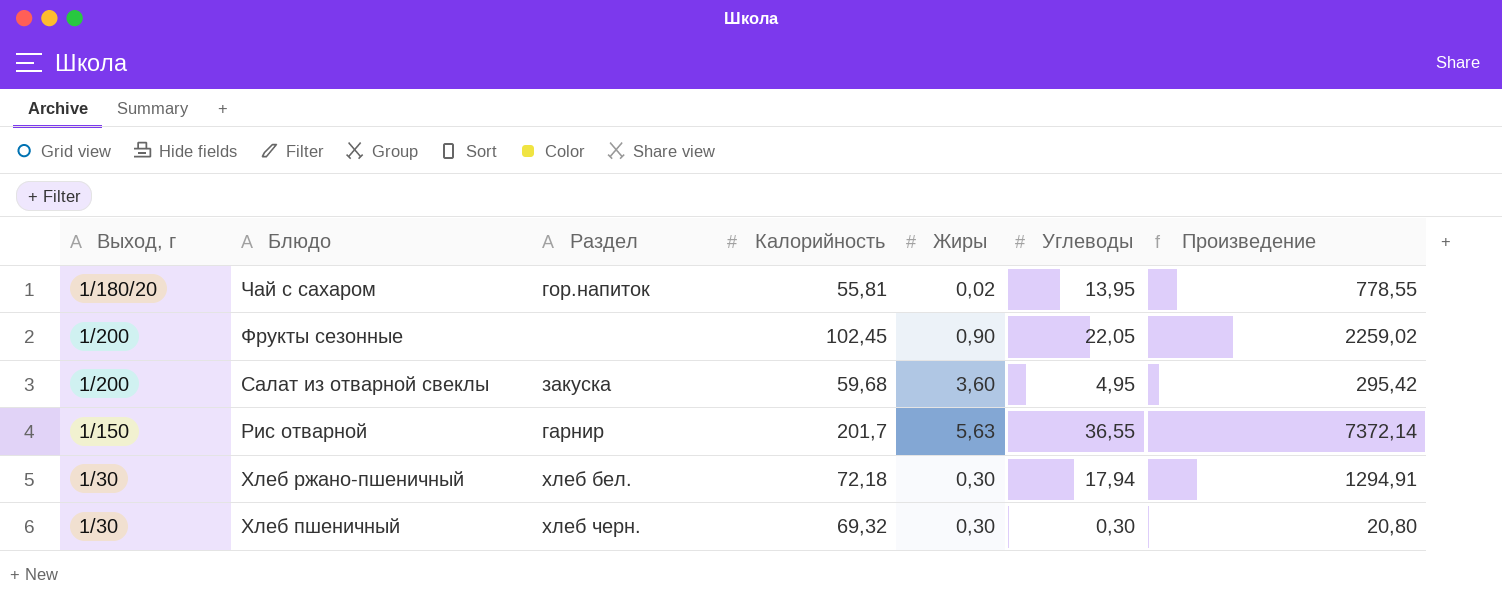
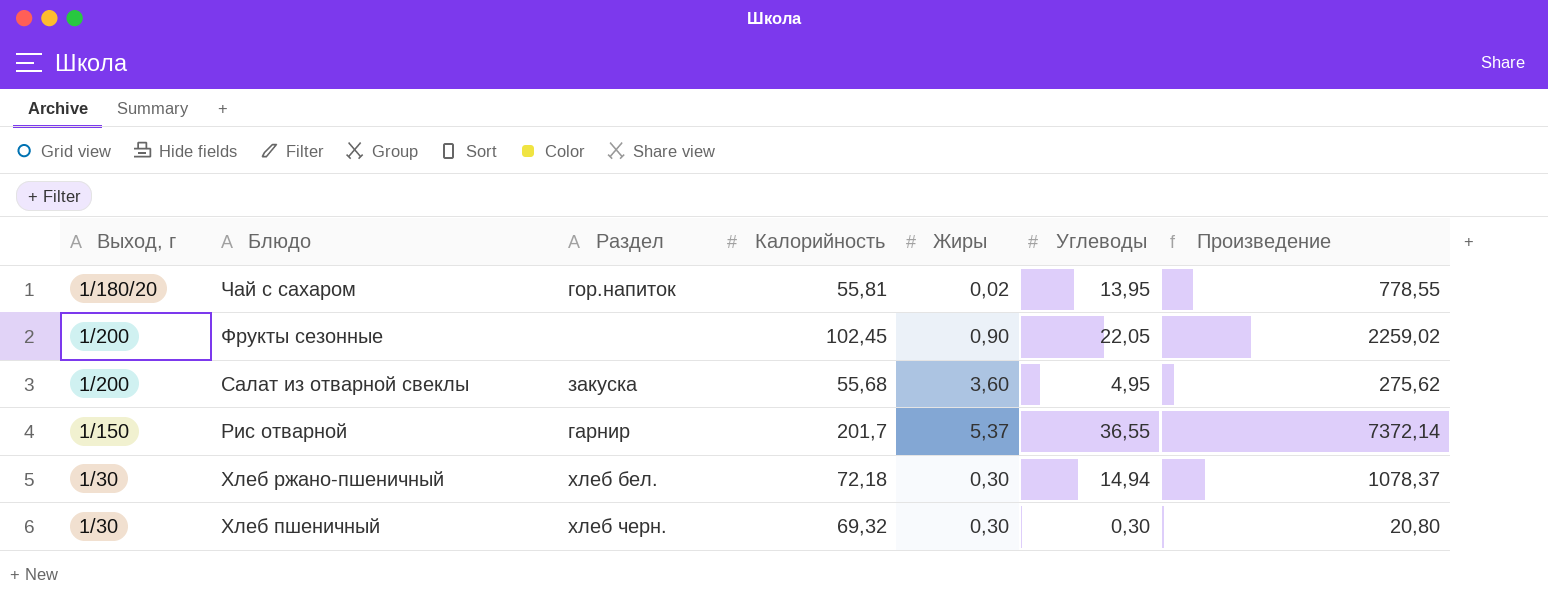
Салат из отварной свеклы | Калорийность: 59,68 -> 55,68
Салат из отварной свеклы | Произведение: 295,42 -> 275,62
Рис отварной | Жиры: 5,63 -> 5,37
Хлеб ржано-пшеничный | Углеводы: 17,94 -> 14,94
Хлеб ржано-пшеничный | Произведение: 1294,91 -> 1078,37

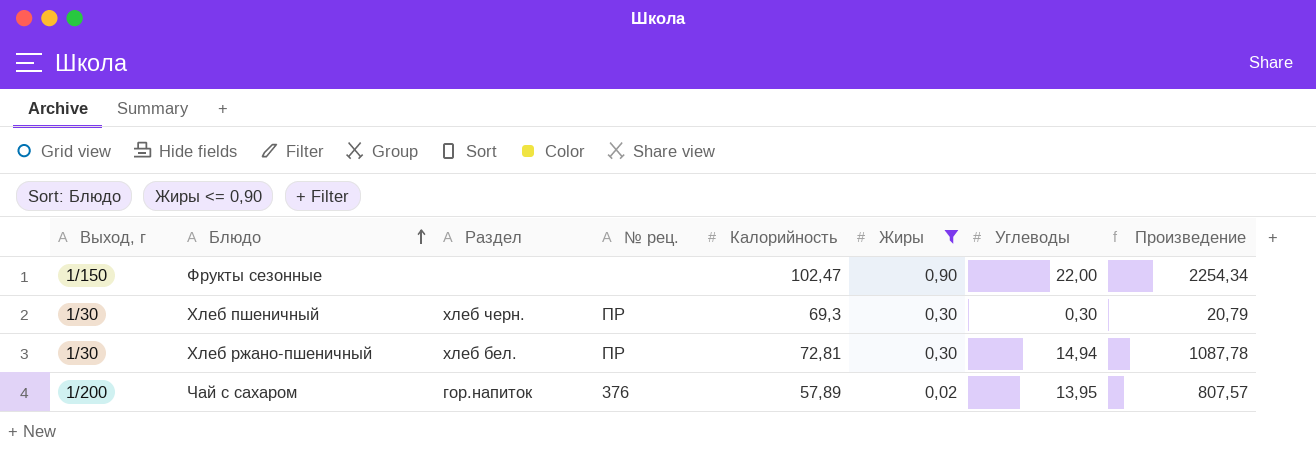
filter: none -> Жиры <= 0,90
row order: none -> Блюдо ascending
column № рец. | position: none -> 4
Фрукты сезонные | Выход, г: 1/200 -> 1/150
Фрукты сезонные | Калорийность: 102,45 -> 102,47
Фрукты сезонные | Углеводы: 22,05 -> 22,00
Фрукты сезонные | Произведение: 2259,02 -> 2254,34
Хлеб пшеничный | Калорийность: 69,32 -> 69,3
Хлеб пшеничный | Произведение: 20,80 -> 20,79
Хлеб ржано-пшеничный | Калорийность: 72,18 -> 72,81
Хлеб ржано-пшеничный | Произведение: 1078,37 -> 1087,78
Чай с сахаром | Выход, г: 1/180/20 -> 1/200
Чай с сахаром | Калорийность: 55,81 -> 57,89
Чай с сахаром | Произведение: 778,55 -> 807,57

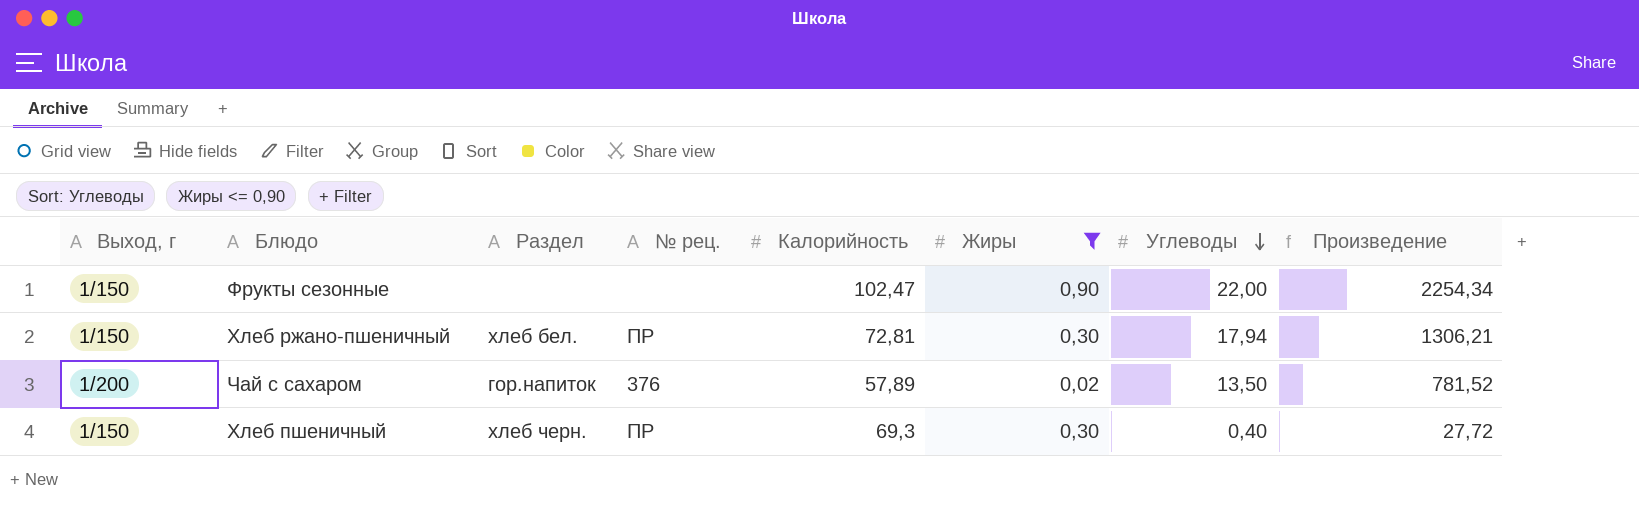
row order: Блюдо ascending -> Углеводы descending
Хлеб ржано-пшеничный | Выход, г: 1/30 -> 1/150
Хлеб ржано-пшеничный | Углеводы: 14,94 -> 17,94
Хлеб ржано-пшеничный | Произведение: 1087,78 -> 1306,21
Чай с сахаром | Углеводы: 13,95 -> 13,50
Чай с сахаром | Произведение: 807,57 -> 781,52
Хлеб пшеничный | Выход, г: 1/30 -> 1/150
Хлеб пшеничный | Углеводы: 0,30 -> 0,40
Хлеб пшеничный | Произведение: 20,79 -> 27,72

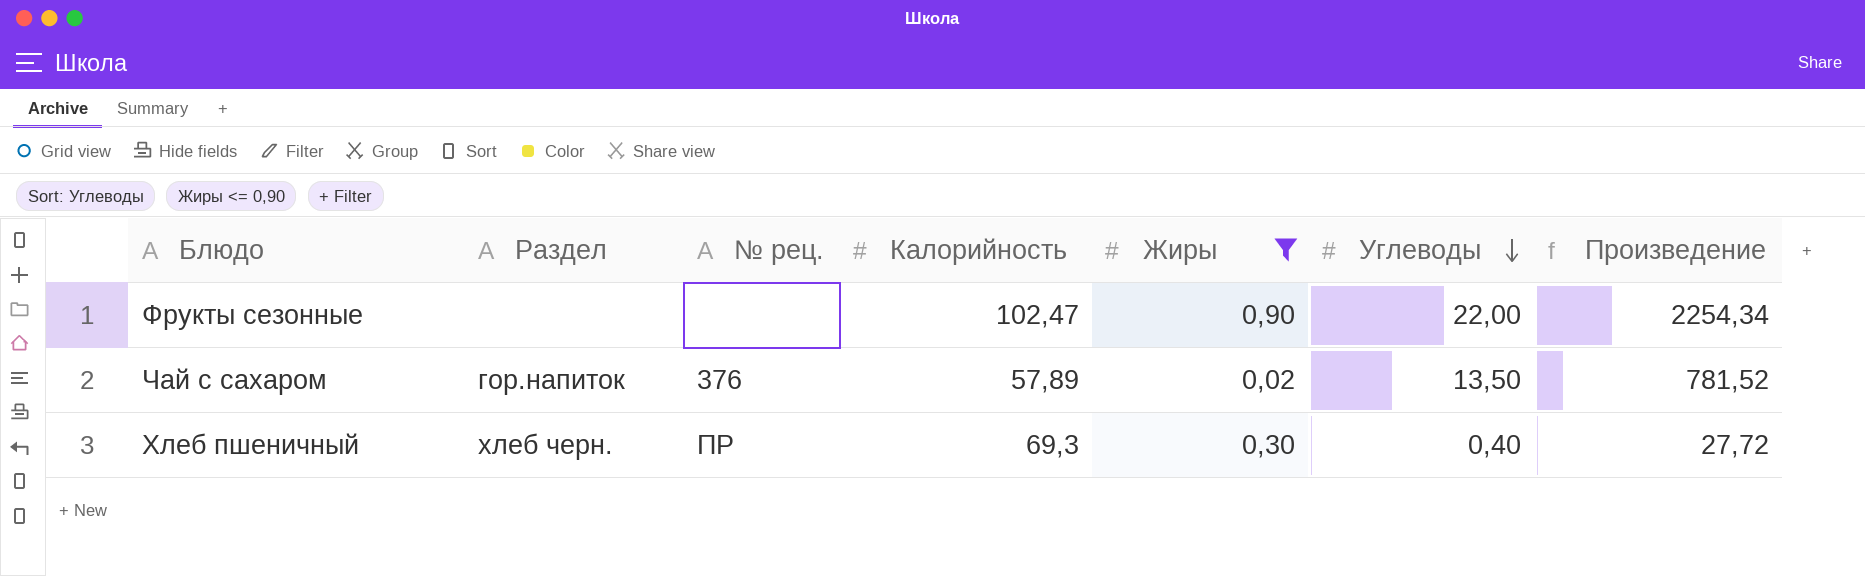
column Выход, г | position: 1 -> none
row Хлеб ржано-пшеничный: 1/150 | хлеб бел. | ПР | 72,81 | 0,30 | 17,94 | 1306,21 -> none

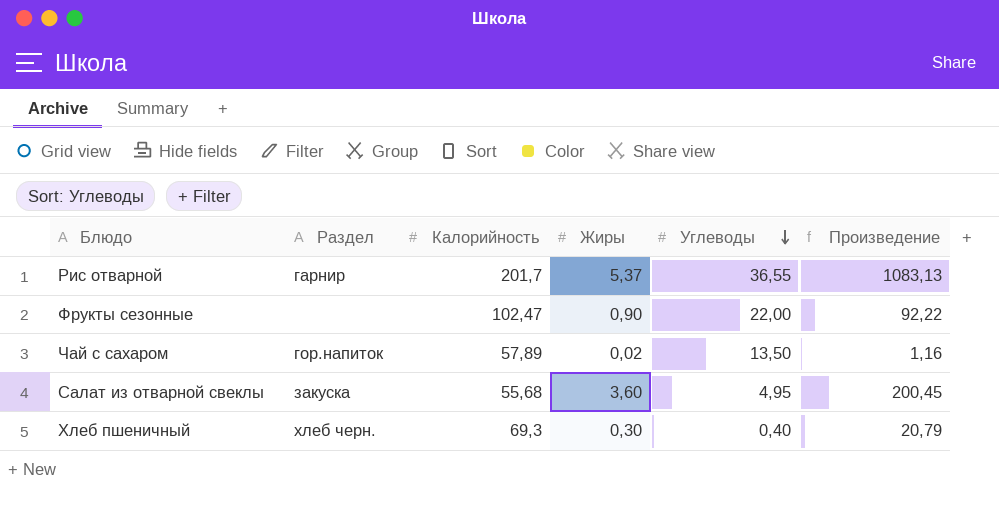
filter: Жиры <= 0,90 -> none
column № рец. | position: 3 -> none
column Произведение | formula: [Калорийность] * [Углеводы] -> [Калорийность] * [Жиры]

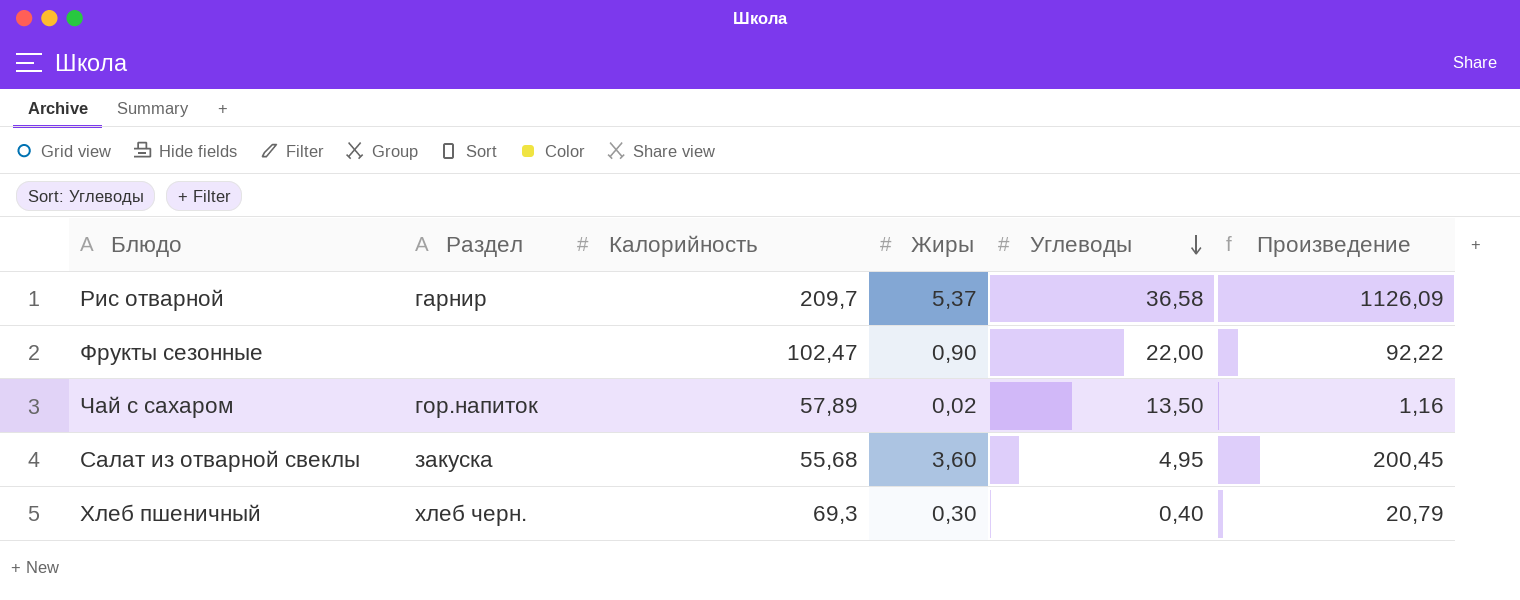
Рис отварной | Калорийность: 201,7 -> 209,7
Рис отварной | Углеводы: 36,55 -> 36,58
Рис отварной | Произведение: 1083,13 -> 1126,09

